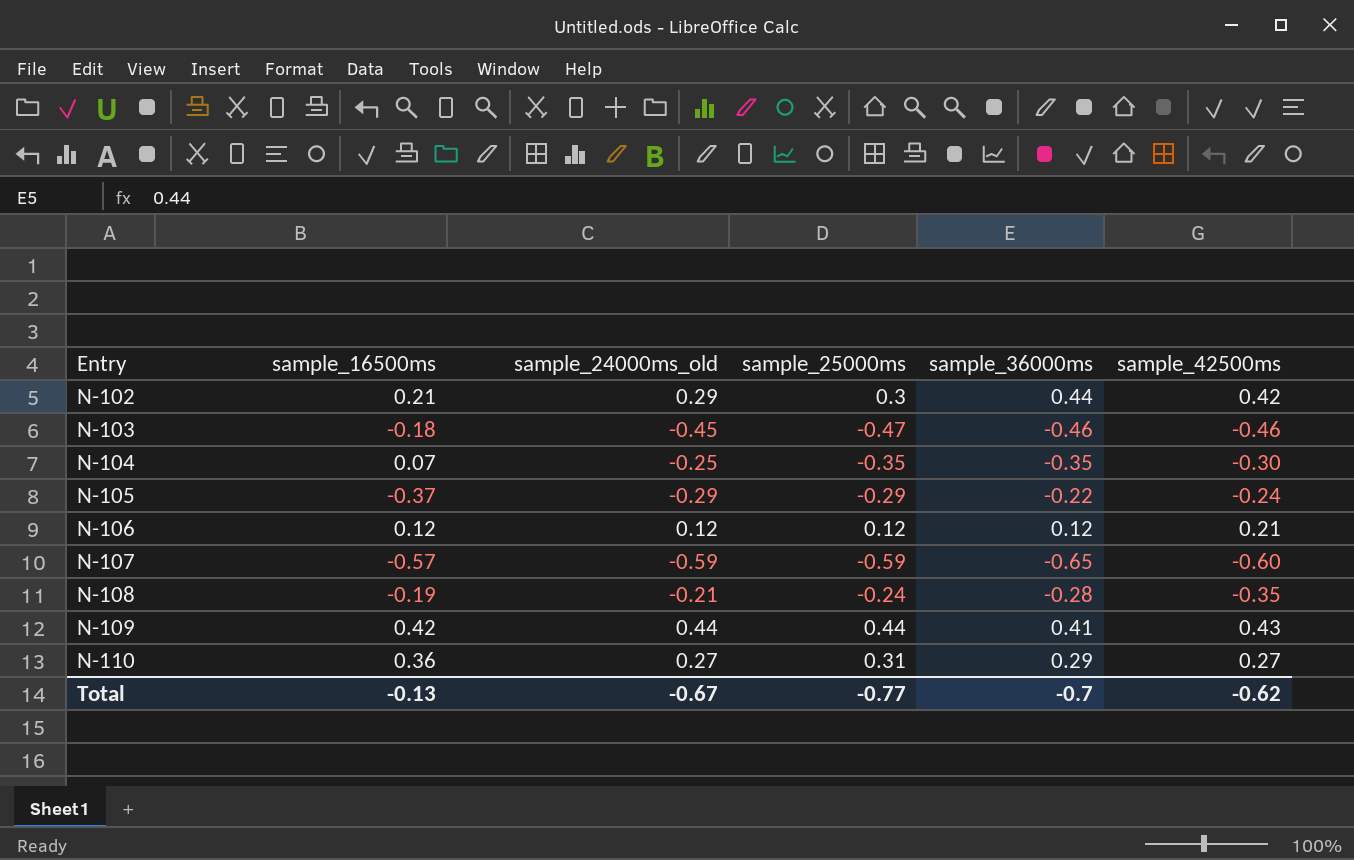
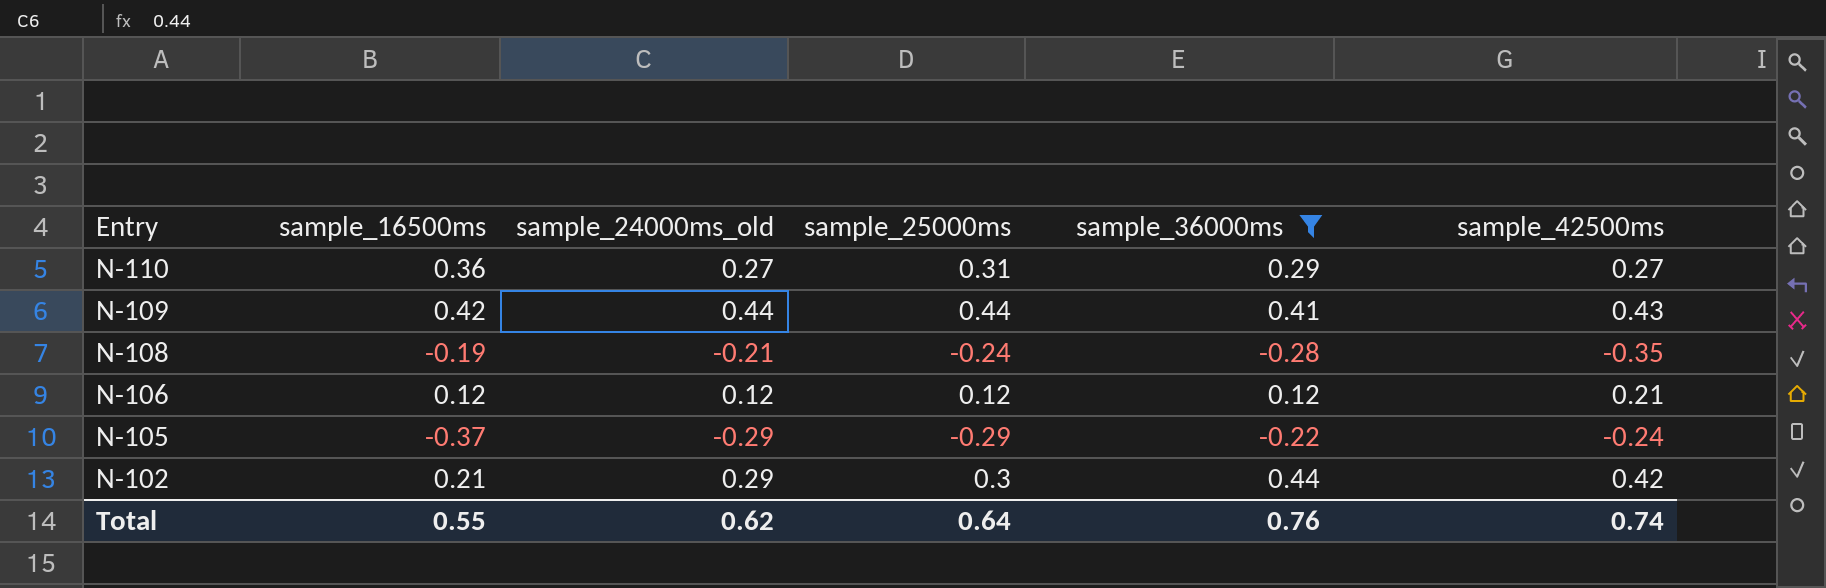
filter: none -> sample_36000ms >= -0.28
row order: Entry ascending -> Entry descending
Total | sample_16500ms: -0.13 -> 0.55
Total | sample_24000ms_old: -0.67 -> 0.62
Total | sample_25000ms: -0.77 -> 0.64
Total | sample_36000ms: -0.7 -> 0.76
Total | sample_42500ms: -0.62 -> 0.74

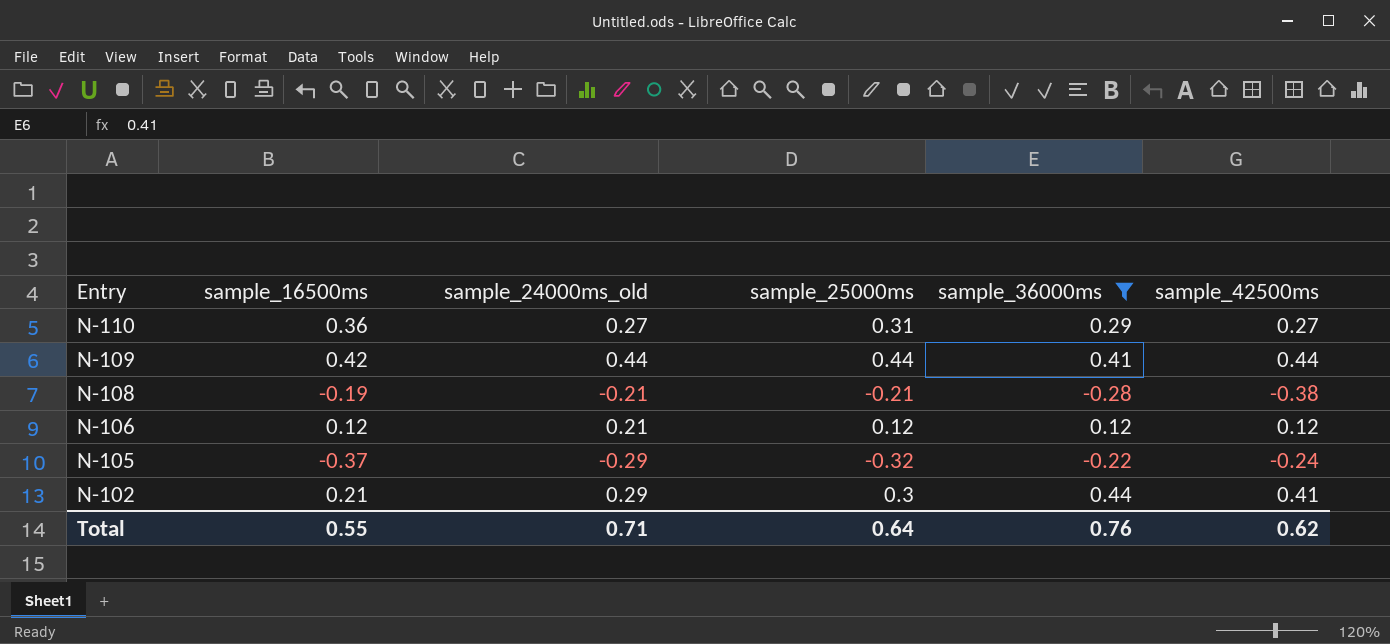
N-109 | sample_42500ms: 0.43 -> 0.44
N-108 | sample_25000ms: -0.24 -> -0.21
N-108 | sample_42500ms: -0.35 -> -0.38
N-106 | sample_24000ms_old: 0.12 -> 0.21
N-106 | sample_42500ms: 0.21 -> 0.12
N-105 | sample_25000ms: -0.29 -> -0.32
N-102 | sample_42500ms: 0.42 -> 0.41
Total | sample_24000ms_old: 0.62 -> 0.71
Total | sample_42500ms: 0.74 -> 0.62

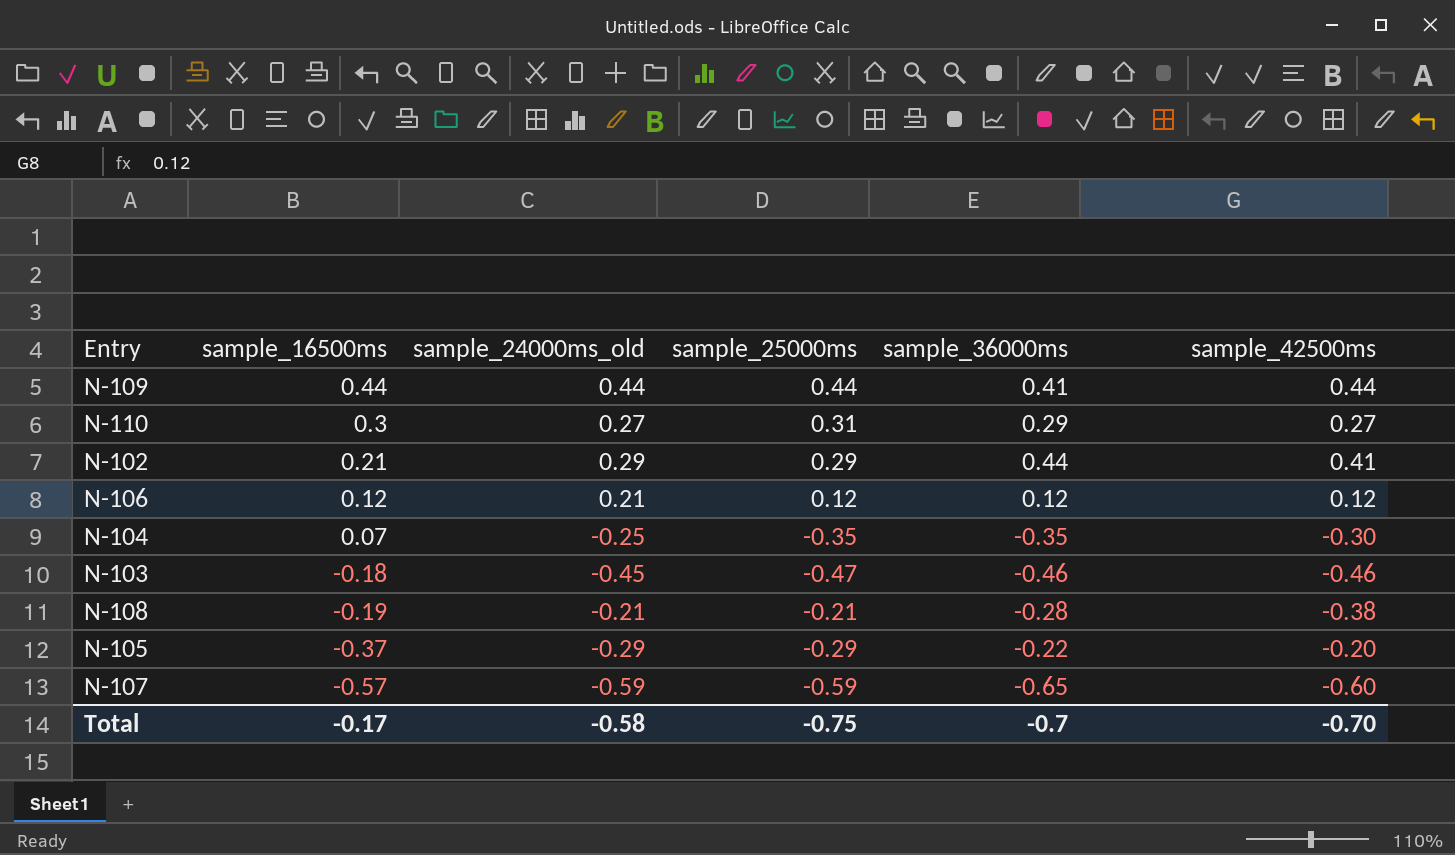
filter: sample_36000ms >= -0.28 -> none
row order: Entry descending -> sample_16500ms descending
N-109 | sample_16500ms: 0.42 -> 0.44
N-110 | sample_16500ms: 0.36 -> 0.3
N-102 | sample_25000ms: 0.3 -> 0.29
N-105 | sample_25000ms: -0.32 -> -0.29
N-105 | sample_42500ms: -0.24 -> -0.20
Total | sample_16500ms: 0.55 -> -0.17
Total | sample_24000ms_old: 0.71 -> -0.58
Total | sample_25000ms: 0.64 -> -0.75
Total | sample_36000ms: 0.76 -> -0.7
Total | sample_42500ms: 0.62 -> -0.70

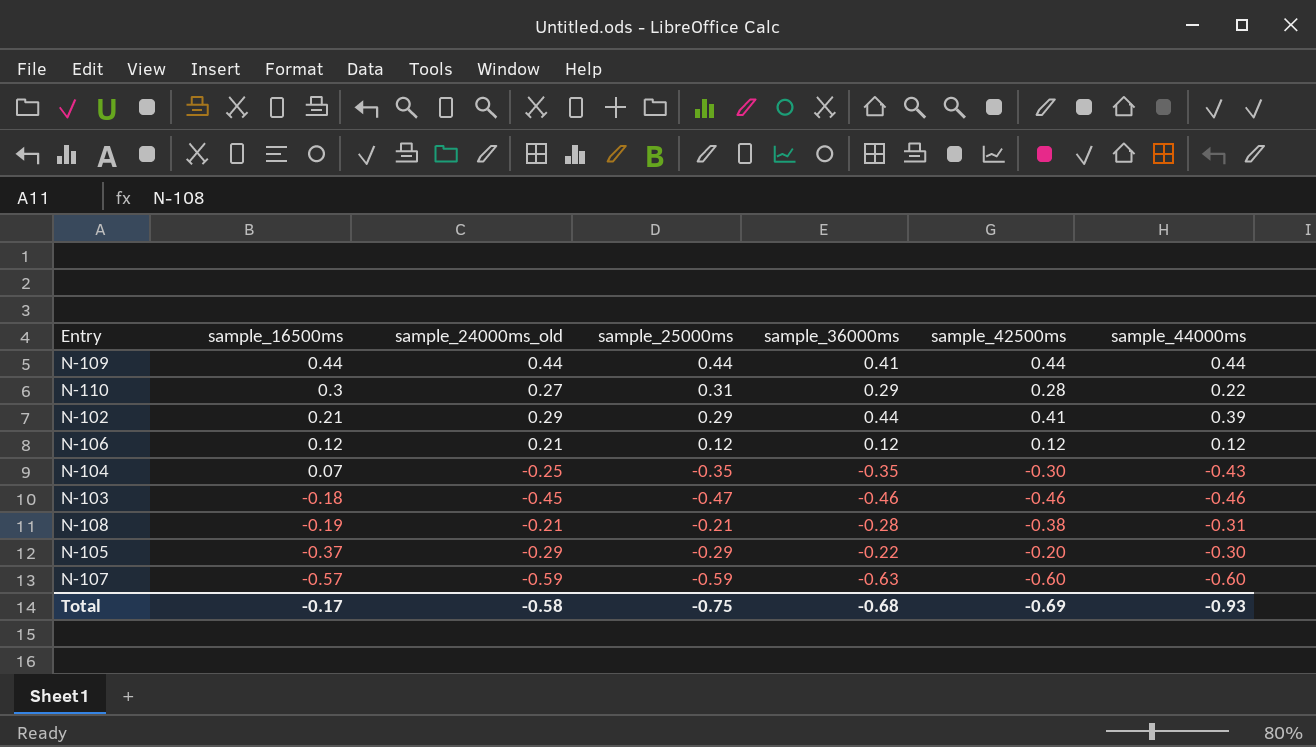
column sample_44000ms | position: none -> 7
N-110 | sample_42500ms: 0.27 -> 0.28
N-107 | sample_36000ms: -0.65 -> -0.63
Total | sample_36000ms: -0.7 -> -0.68
Total | sample_42500ms: -0.70 -> -0.69

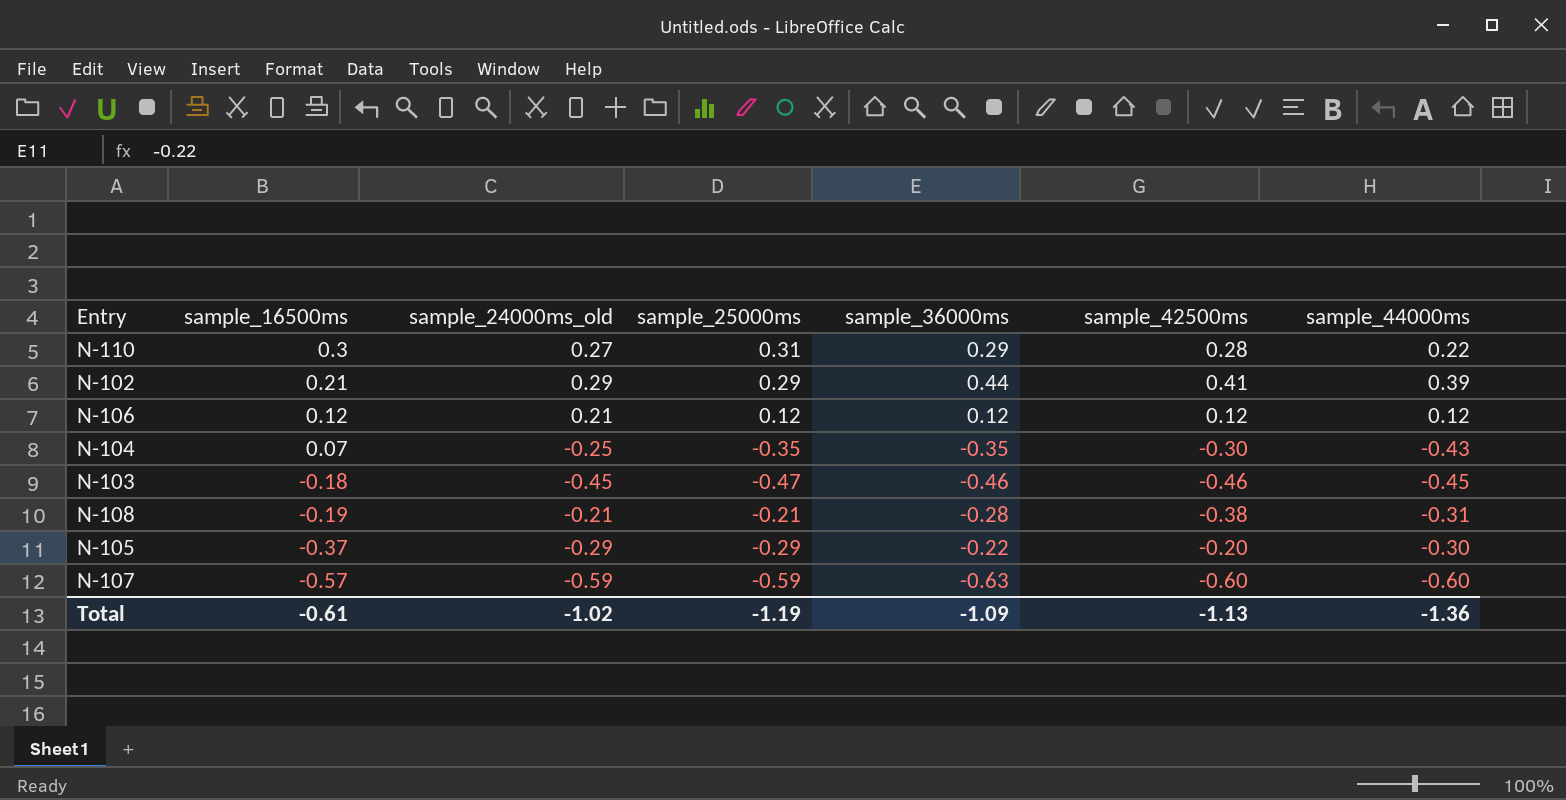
row N-109: 0.44 | 0.44 | 0.44 | 0.41 | 0.44 | 0.44 -> none
N-103 | sample_44000ms: -0.46 -> -0.45
Total | sample_16500ms: -0.17 -> -0.61
Total | sample_24000ms_old: -0.58 -> -1.02
Total | sample_25000ms: -0.75 -> -1.19
Total | sample_36000ms: -0.68 -> -1.09
Total | sample_42500ms: -0.69 -> -1.13
Total | sample_44000ms: -0.93 -> -1.36

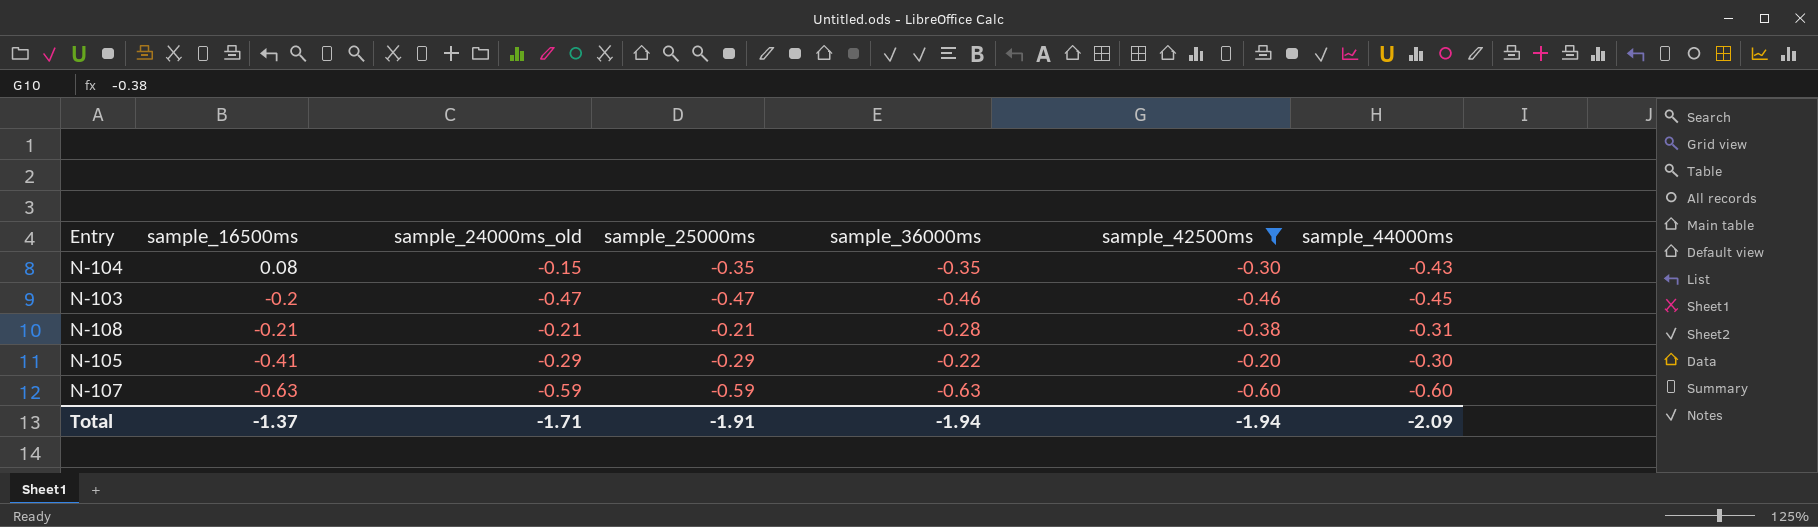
filter: none -> sample_42500ms <= -0.20
N-104 | sample_16500ms: 0.07 -> 0.08
N-104 | sample_24000ms_old: -0.25 -> -0.15
N-103 | sample_16500ms: -0.18 -> -0.2
N-103 | sample_24000ms_old: -0.45 -> -0.47
N-108 | sample_16500ms: -0.19 -> -0.21
N-105 | sample_16500ms: -0.37 -> -0.41
N-107 | sample_16500ms: -0.57 -> -0.63
Total | sample_16500ms: -0.61 -> -1.37
Total | sample_24000ms_old: -1.02 -> -1.71
Total | sample_25000ms: -1.19 -> -1.91
Total | sample_36000ms: -1.09 -> -1.94
Total | sample_42500ms: -1.13 -> -1.94
Total | sample_44000ms: -1.36 -> -2.09

